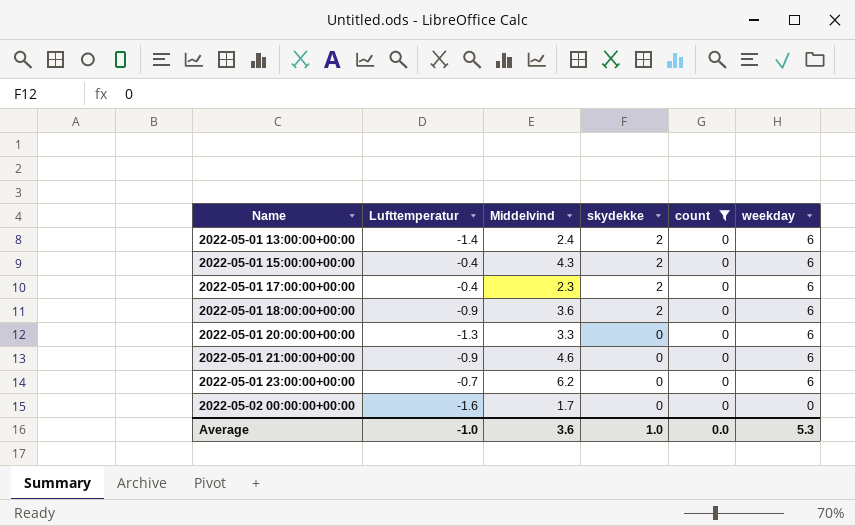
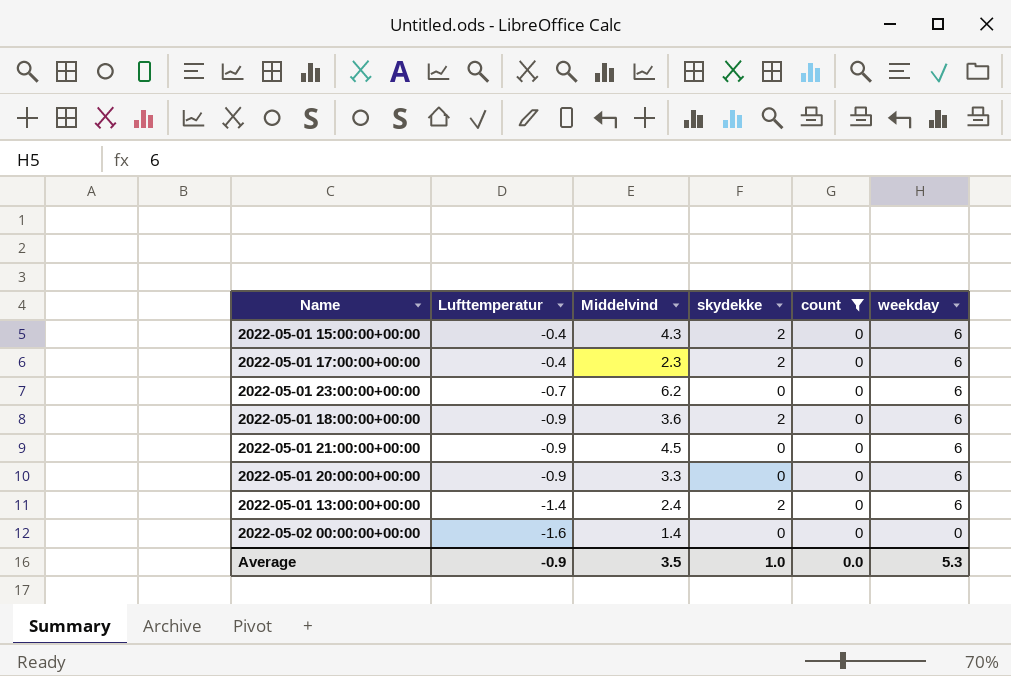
row order: Name ascending -> Lufttemperatur descending
2022-05-01 21:00:00+00:00 | Middelvind: 4.6 -> 4.5
2022-05-01 20:00:00+00:00 | Lufttemperatur: -1.3 -> -0.9
2022-05-02 00:00:00+00:00 | Middelvind: 1.7 -> 1.4
Average | Lufttemperatur: -1.0 -> -0.9
Average | Middelvind: 3.6 -> 3.5

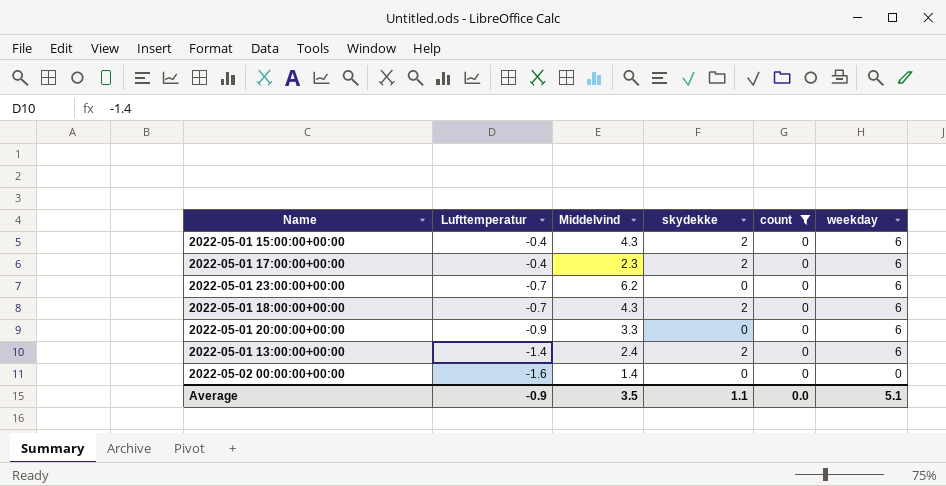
row 2022-05-01 21:00:00+00:00: -0.9 | 4.5 | 0 | 0 | 6 -> none
2022-05-01 18:00:00+00:00 | Lufttemperatur: -0.9 -> -0.7
2022-05-01 18:00:00+00:00 | Middelvind: 3.6 -> 4.3
Average | skydekke: 1.0 -> 1.1
Average | weekday: 5.3 -> 5.1

